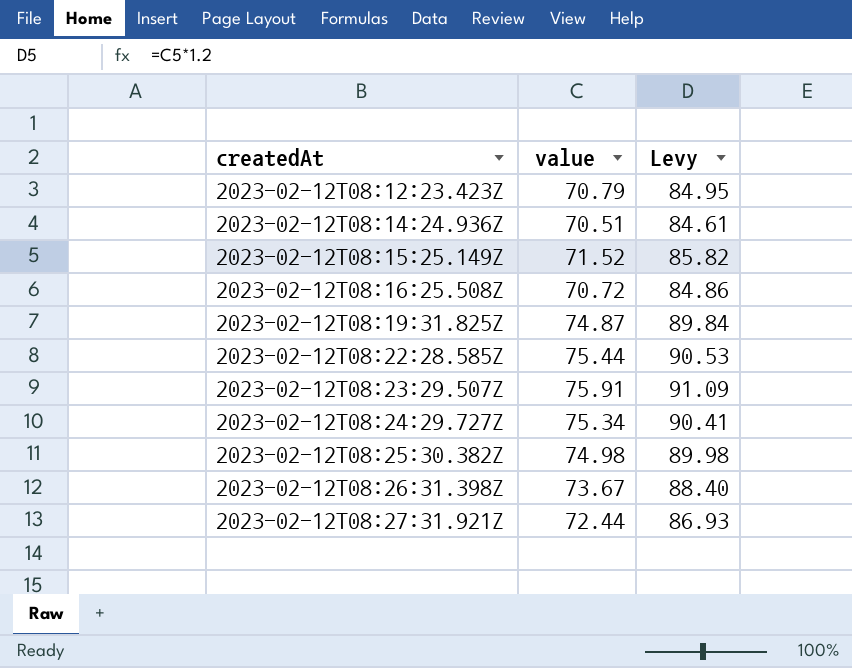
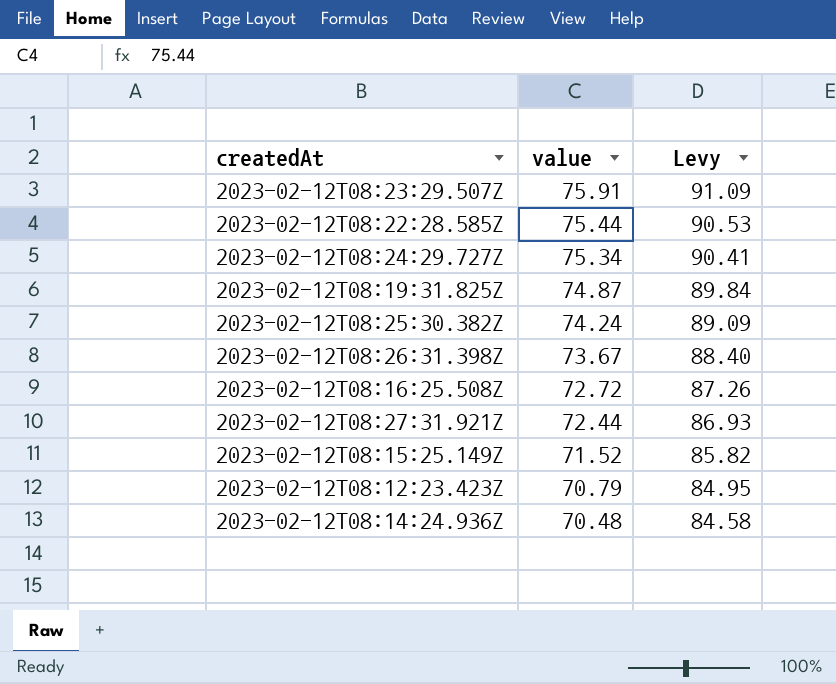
row order: createdAt ascending -> value descending
2023-02-12T08:25:30.382Z | value: 74.98 -> 74.24
2023-02-12T08:25:30.382Z | Levy: 89.98 -> 89.09
2023-02-12T08:16:25.508Z | value: 70.72 -> 72.72
2023-02-12T08:16:25.508Z | Levy: 84.86 -> 87.26
2023-02-12T08:14:24.936Z | value: 70.51 -> 70.48
2023-02-12T08:14:24.936Z | Levy: 84.61 -> 84.58

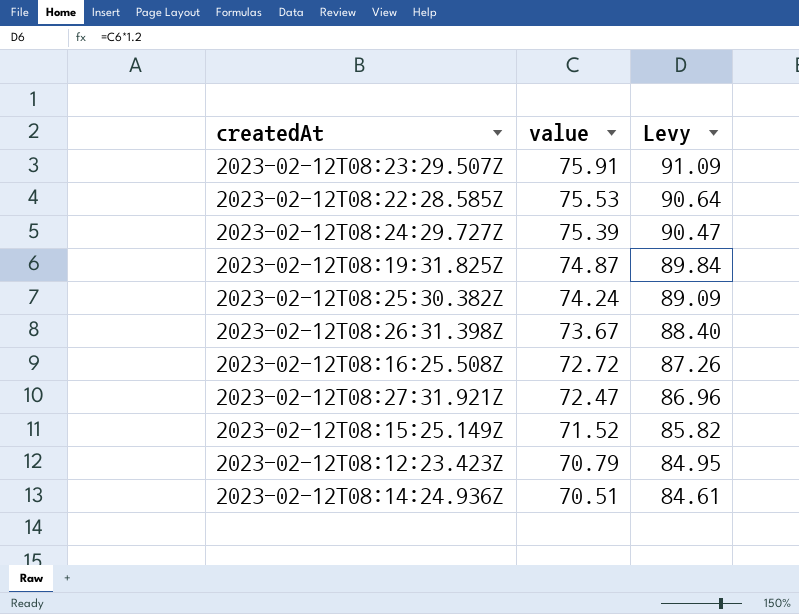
2023-02-12T08:22:28.585Z | value: 75.44 -> 75.53
2023-02-12T08:22:28.585Z | Levy: 90.53 -> 90.64
2023-02-12T08:24:29.727Z | value: 75.34 -> 75.39
2023-02-12T08:24:29.727Z | Levy: 90.41 -> 90.47
2023-02-12T08:27:31.921Z | value: 72.44 -> 72.47
2023-02-12T08:27:31.921Z | Levy: 86.93 -> 86.96
2023-02-12T08:14:24.936Z | value: 70.48 -> 70.51
2023-02-12T08:14:24.936Z | Levy: 84.58 -> 84.61

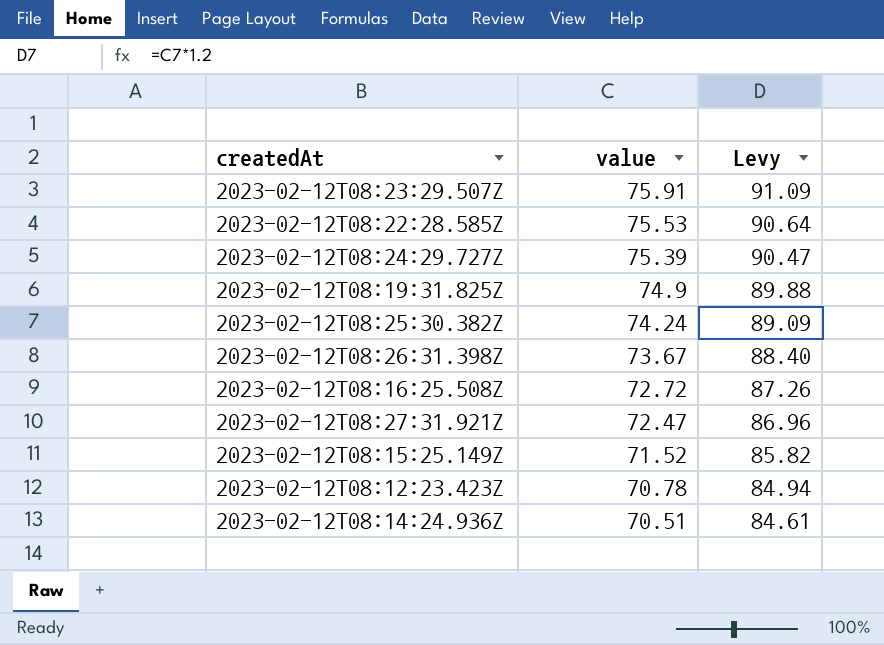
2023-02-12T08:19:31.825Z | value: 74.87 -> 74.9
2023-02-12T08:19:31.825Z | Levy: 89.84 -> 89.88
2023-02-12T08:12:23.423Z | value: 70.79 -> 70.78
2023-02-12T08:12:23.423Z | Levy: 84.95 -> 84.94

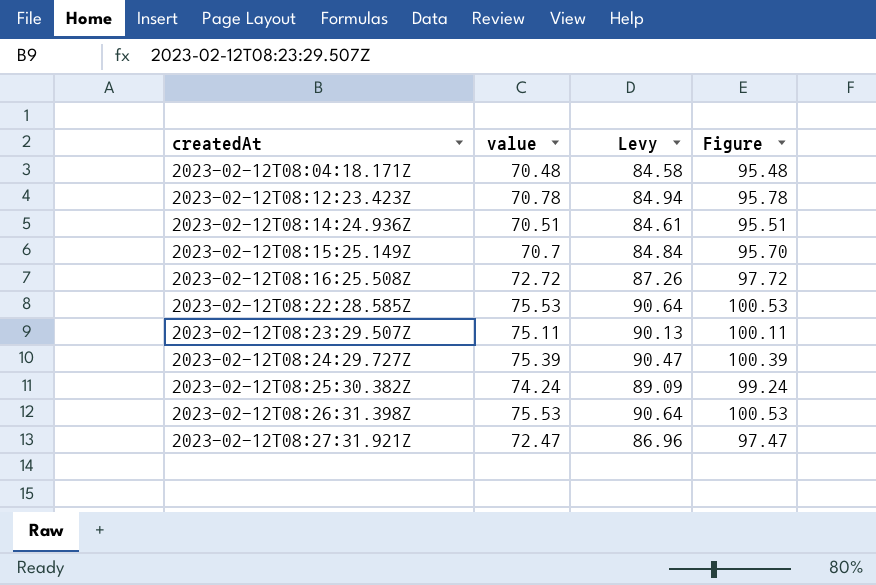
row order: value descending -> createdAt ascending
column Figure | formula: none -> [value] + 25
row 2023-02-12T08:19:31.825Z: 74.9 | 89.88 -> none
row 2023-02-12T08:04:18.171Z: none -> 70.48 | 84.58 | 95.48
2023-02-12T08:15:25.149Z | value: 71.52 -> 70.7
2023-02-12T08:15:25.149Z | Levy: 85.82 -> 84.84
2023-02-12T08:23:29.507Z | value: 75.91 -> 75.11
2023-02-12T08:23:29.507Z | Levy: 91.09 -> 90.13
2023-02-12T08:26:31.398Z | value: 73.67 -> 75.53
2023-02-12T08:26:31.398Z | Levy: 88.40 -> 90.64

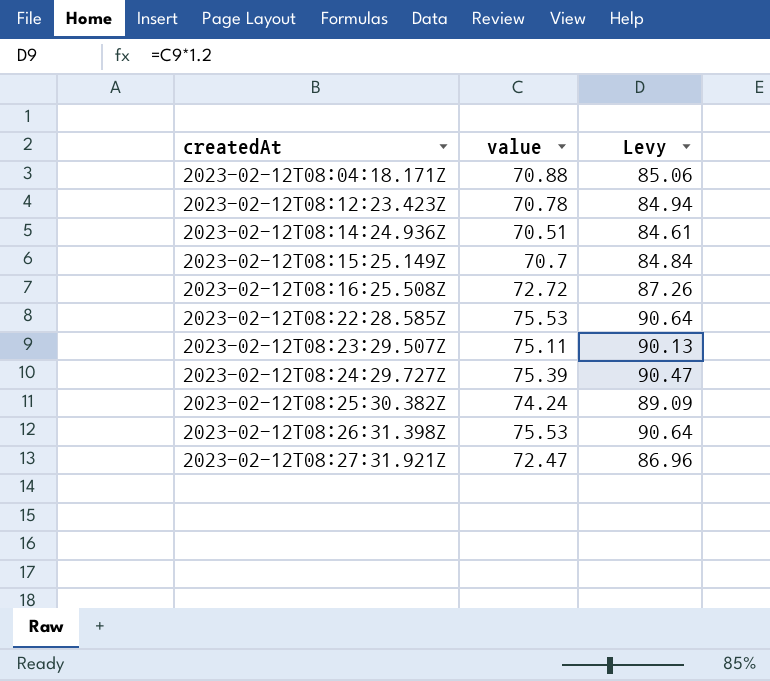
column Figure | formula: [value] + 25 -> none
2023-02-12T08:04:18.171Z | value: 70.48 -> 70.88
2023-02-12T08:04:18.171Z | Levy: 84.58 -> 85.06

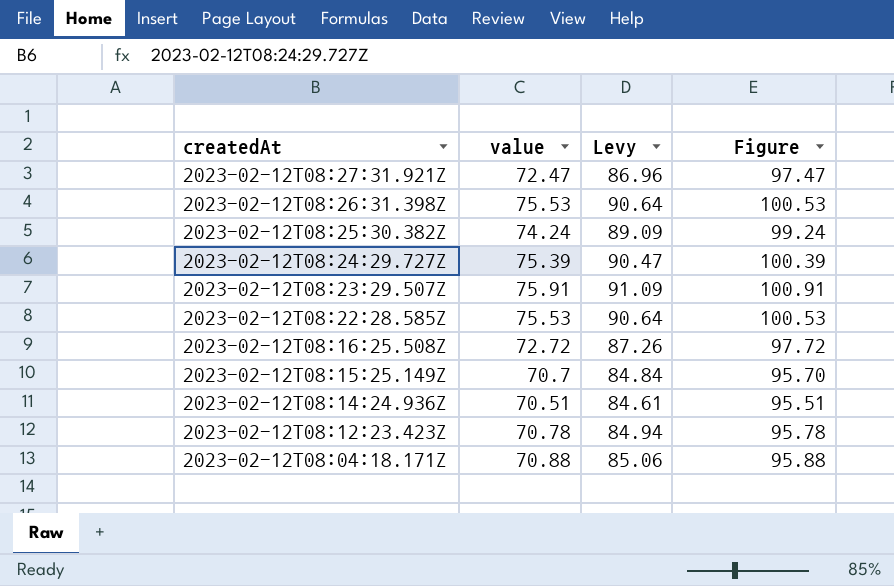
row order: createdAt ascending -> createdAt descending
column Figure | formula: none -> [value] + 25
2023-02-12T08:23:29.507Z | value: 75.11 -> 75.91
2023-02-12T08:23:29.507Z | Levy: 90.13 -> 91.09

